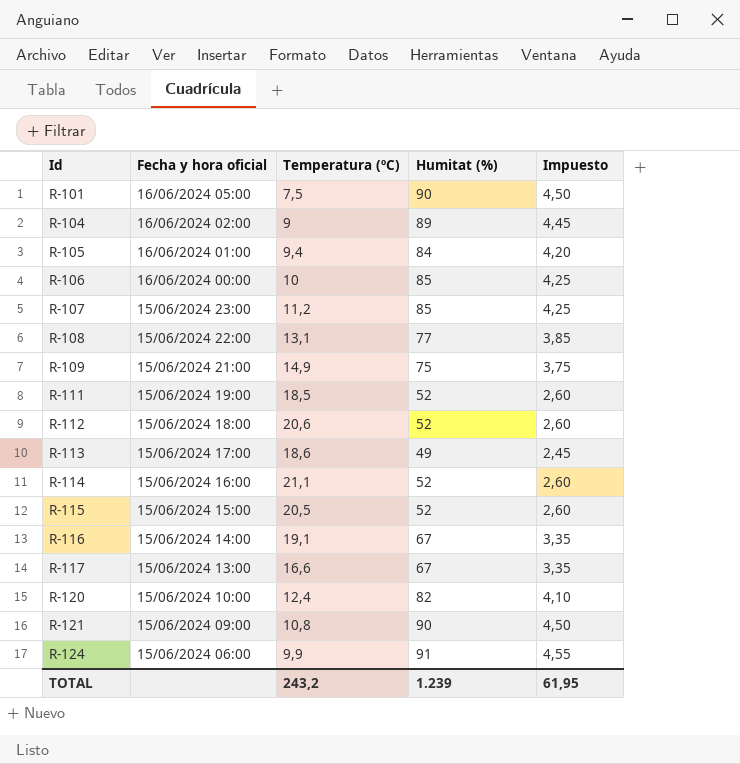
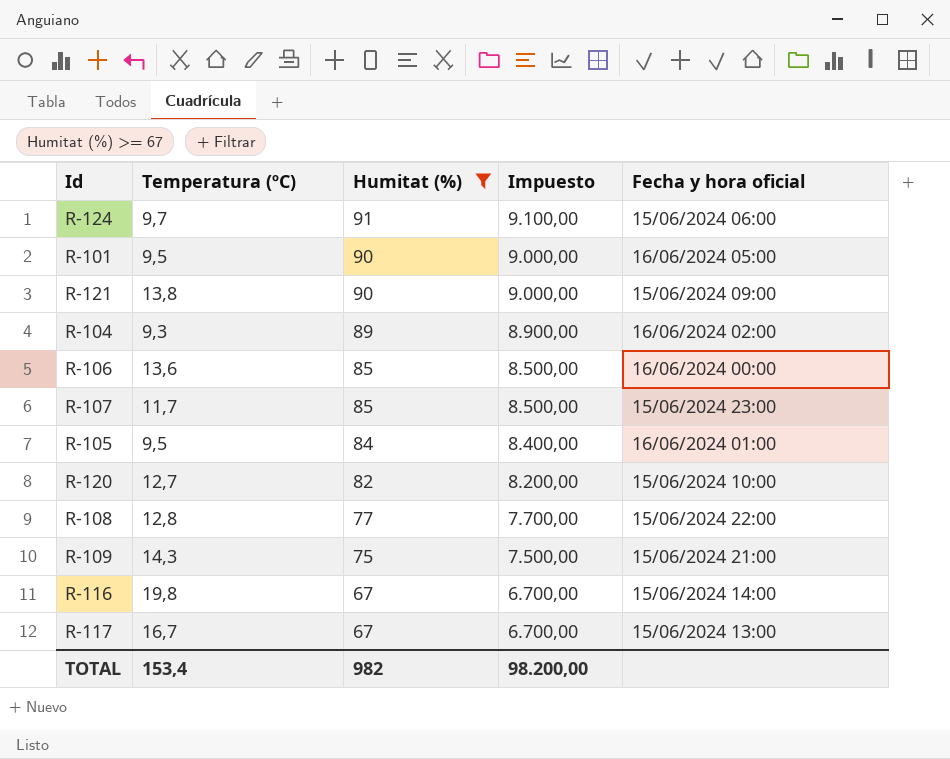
filter: none -> Humitat (%) >= 67
row order: Id ascending -> Humitat (%) descending
column Impuesto | formula: [Humitat (%)] * 0,05 -> [Humitat (%)] * 100
column Fecha y hora oficial | position: 2 -> 5
R-124 | Temperatura (ºC): 9,9 -> 9,7
R-101 | Temperatura (ºC): 7,5 -> 9,5
R-121 | Temperatura (ºC): 10,8 -> 13,8
R-104 | Temperatura (ºC): 9 -> 9,3
R-106 | Temperatura (ºC): 10 -> 13,6
R-107 | Temperatura (ºC): 11,2 -> 11,7
R-105 | Temperatura (ºC): 9,4 -> 9,5
R-120 | Temperatura (ºC): 12,4 -> 12,7
R-108 | Temperatura (ºC): 13,1 -> 12,8
R-109 | Temperatura (ºC): 14,9 -> 14,3
R-116 | Temperatura (ºC): 19,1 -> 19,8
R-117 | Temperatura (ºC): 16,6 -> 16,7
TOTAL | Temperatura (ºC): 243,2 -> 153,4
TOTAL | Humitat (%): 1.239 -> 982
TOTAL | Impuesto: 61,95 -> 98.200,00

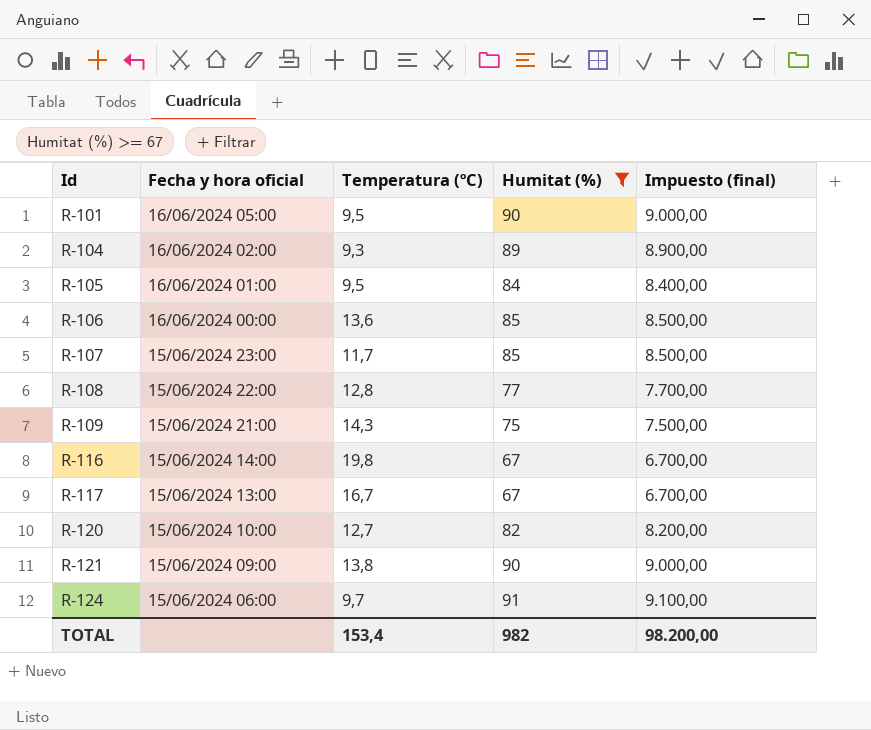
row order: Humitat (%) descending -> Id ascending
column Fecha y hora oficial | position: 5 -> 2
column name: Impuesto -> Impuesto (final)

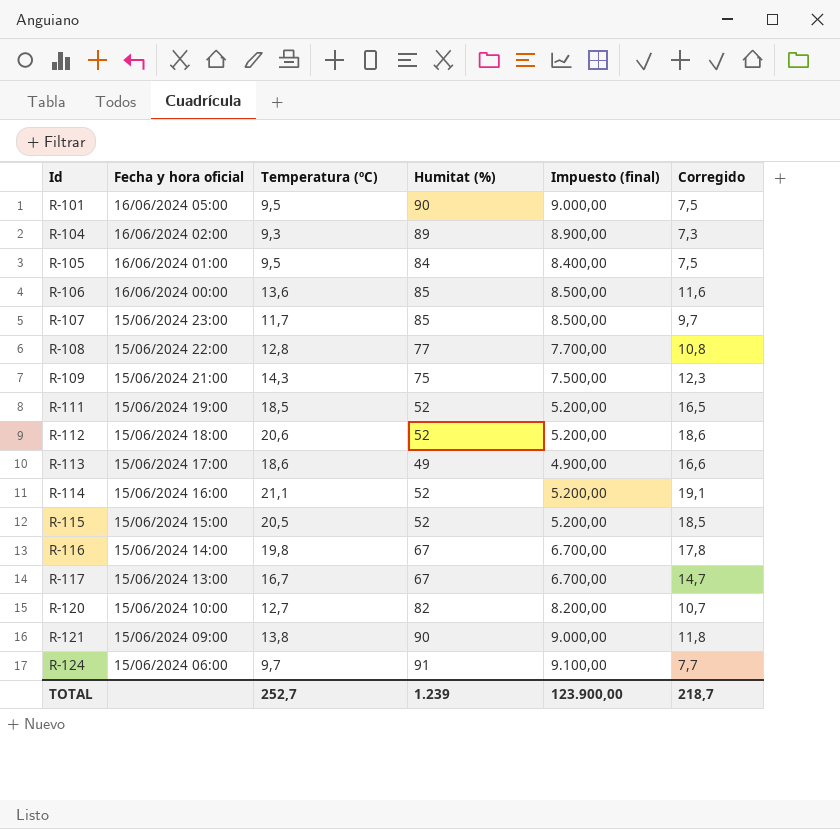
filter: Humitat (%) >= 67 -> none
column Corregido | formula: none -> [Temperatura (ºC)] - 2
TOTAL | Temperatura (ºC): 153,4 -> 252,7
TOTAL | Humitat (%): 982 -> 1.239
TOTAL | Impuesto (final): 98.200,00 -> 123.900,00

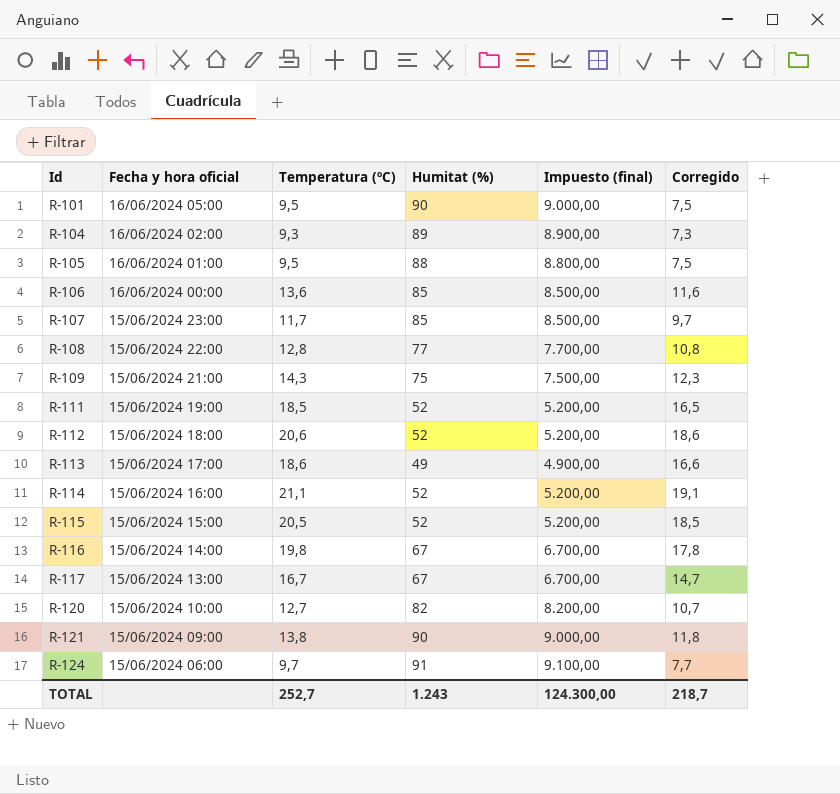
R-105 | Humitat (%): 84 -> 88
R-105 | Impuesto (final): 8.400,00 -> 8.800,00
TOTAL | Humitat (%): 1.239 -> 1.243
TOTAL | Impuesto (final): 123.900,00 -> 124.300,00

